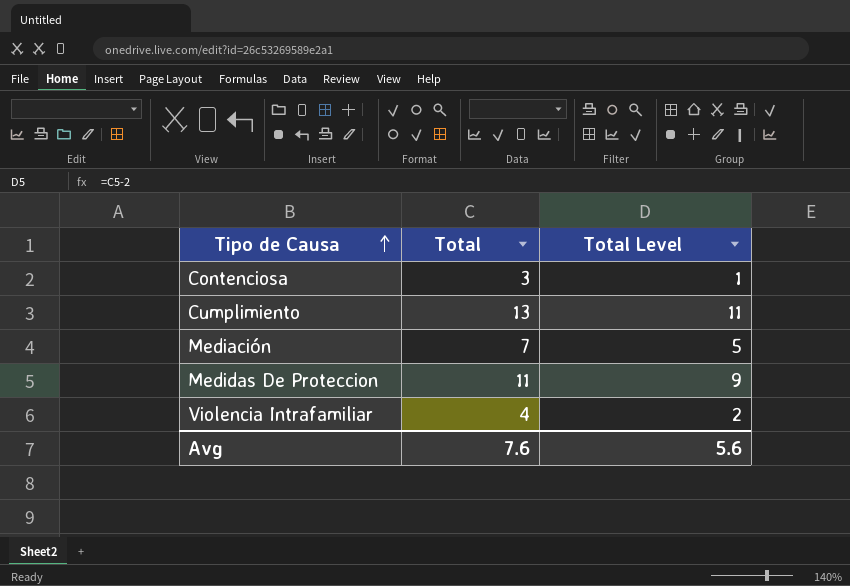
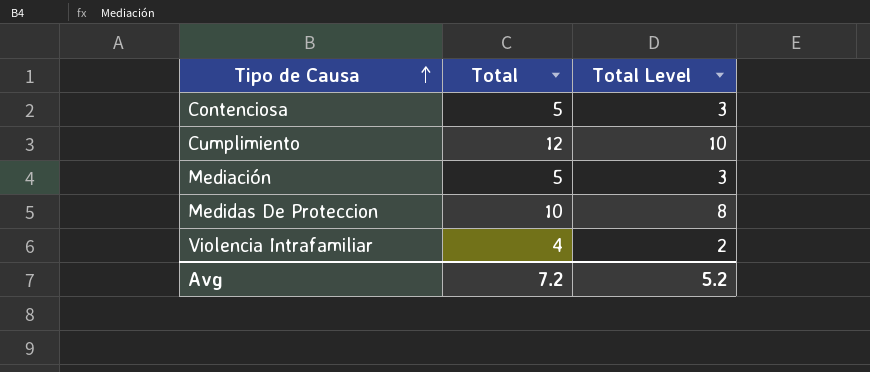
Contenciosa | Total: 3 -> 5
Contenciosa | Total Level: 1 -> 3
Cumplimiento | Total: 13 -> 12
Cumplimiento | Total Level: 11 -> 10
Mediación | Total: 7 -> 5
Mediación | Total Level: 5 -> 3
Medidas De Proteccion | Total: 11 -> 10
Medidas De Proteccion | Total Level: 9 -> 8
Avg | Total: 7.6 -> 7.2
Avg | Total Level: 5.6 -> 5.2

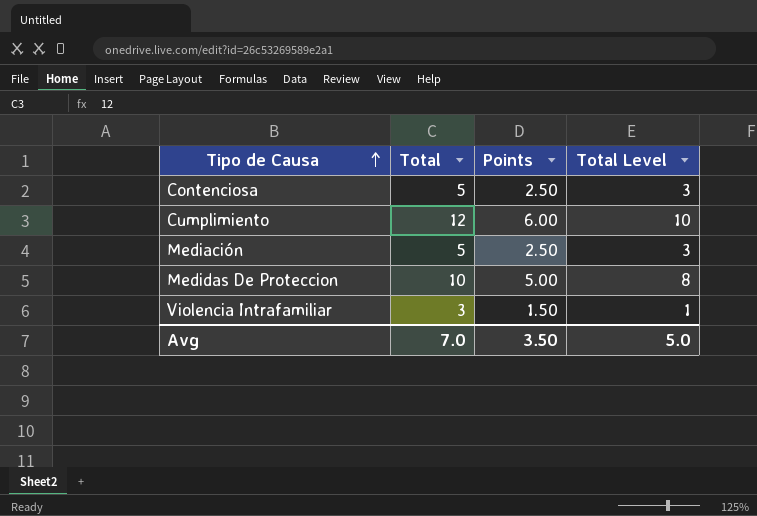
column Points | formula: none -> [Total] * 0.5
Violencia Intrafamiliar | Total: 4 -> 3
Violencia Intrafamiliar | Total Level: 2 -> 1
Avg | Total: 7.2 -> 7.0
Avg | Total Level: 5.2 -> 5.0

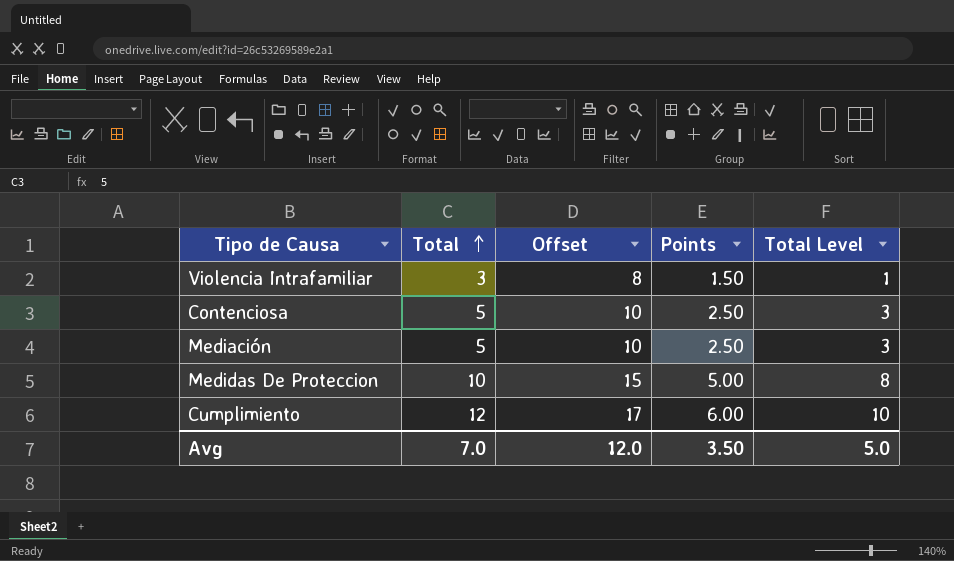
row order: Tipo de Causa ascending -> Total ascending
column Offset | formula: none -> [Total] + 5

